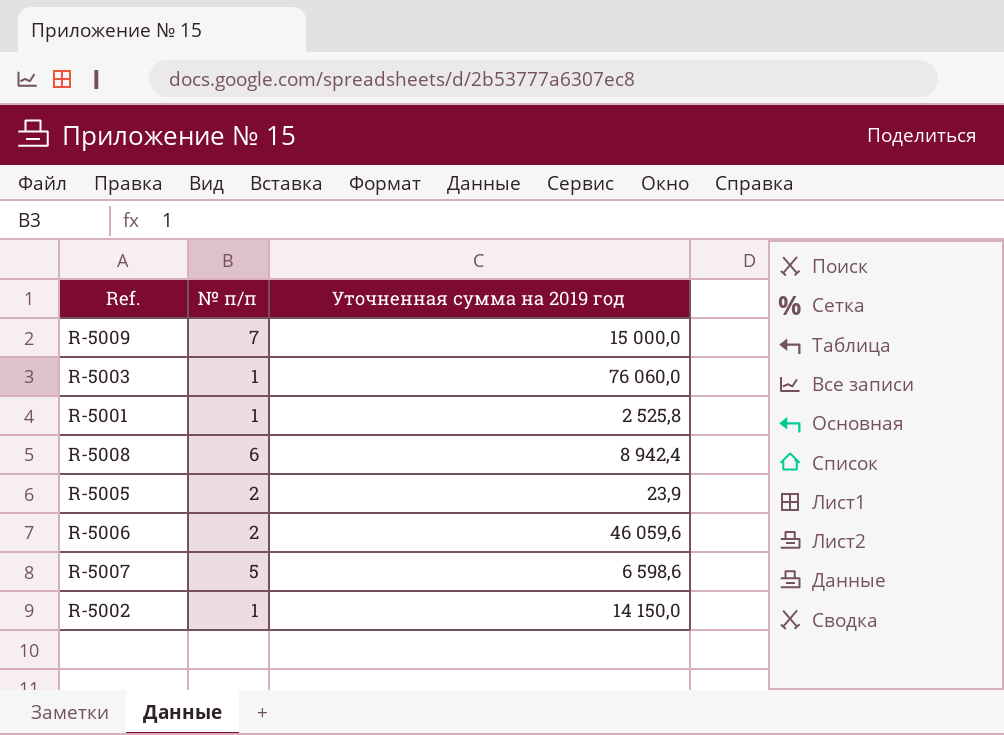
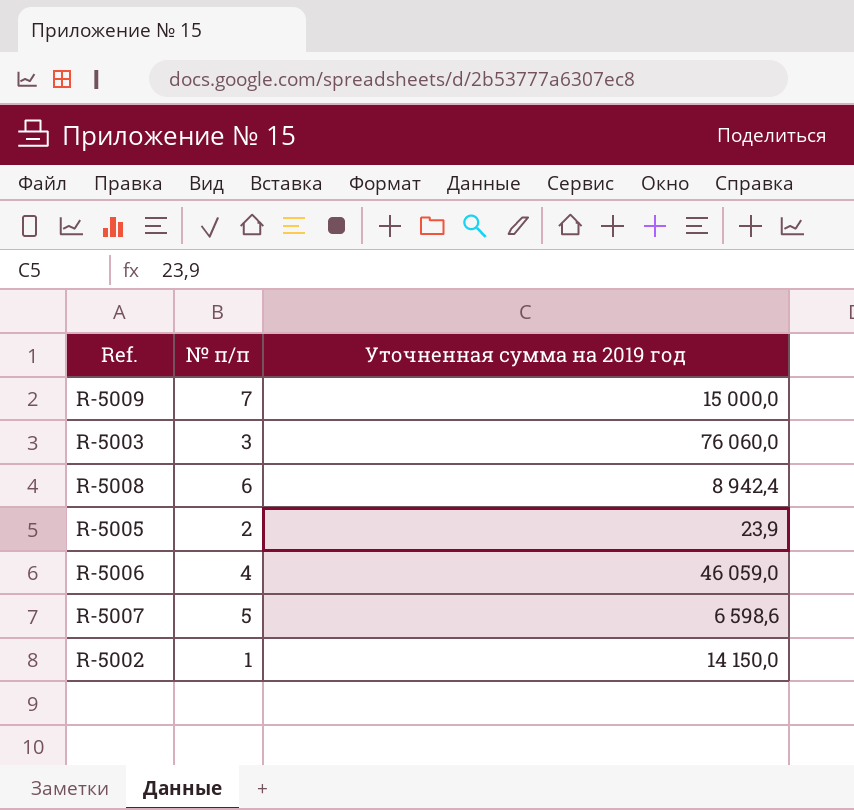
row R-5001: 1 | 2 525,8 -> none
R-5003 | № п/п: 1 -> 3
R-5006 | № п/п: 2 -> 4
R-5006 | Уточненная сумма на 2019 год: 46 059,6 -> 46 059,0

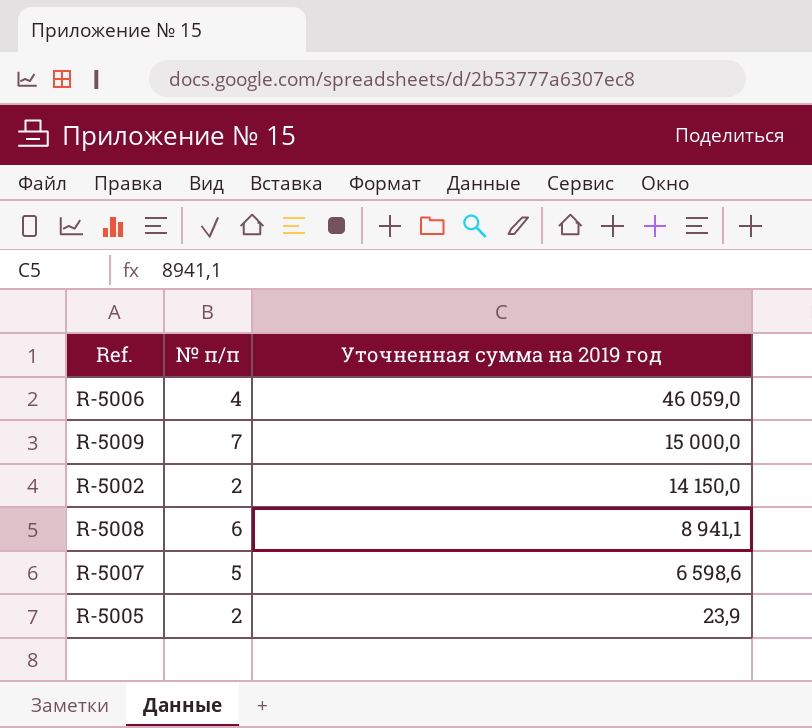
row order: none -> Уточненная сумма на 2019 год descending
row R-5003: 3 | 76 060,0 -> none
R-5002 | № п/п: 1 -> 2
R-5008 | Уточненная сумма на 2019 год: 8 942,4 -> 8 941,1

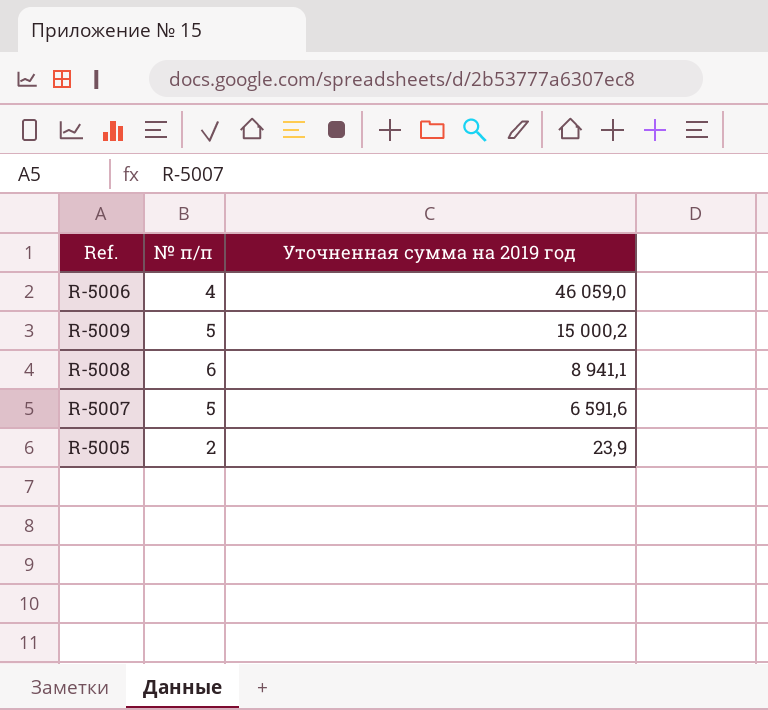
row R-5002: 2 | 14 150,0 -> none
R-5009 | № п/п: 7 -> 5
R-5009 | Уточненная сумма на 2019 год: 15 000,0 -> 15 000,2
R-5007 | Уточненная сумма на 2019 год: 6 598,6 -> 6 591,6

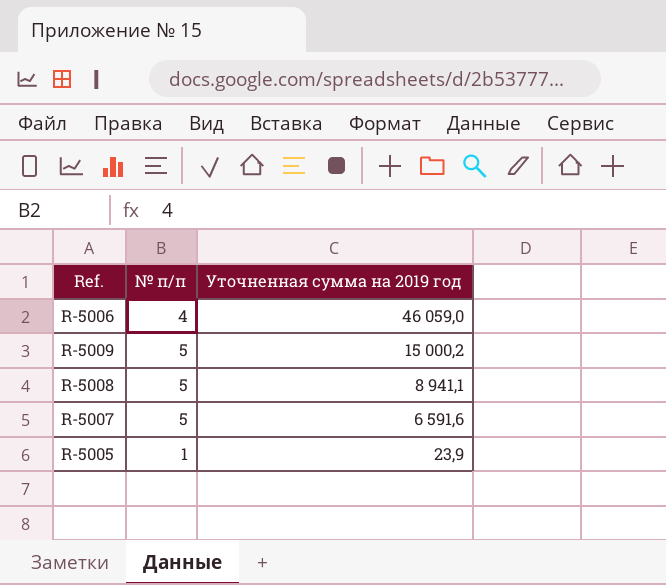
R-5008 | № п/п: 6 -> 5
R-5005 | № п/п: 2 -> 1

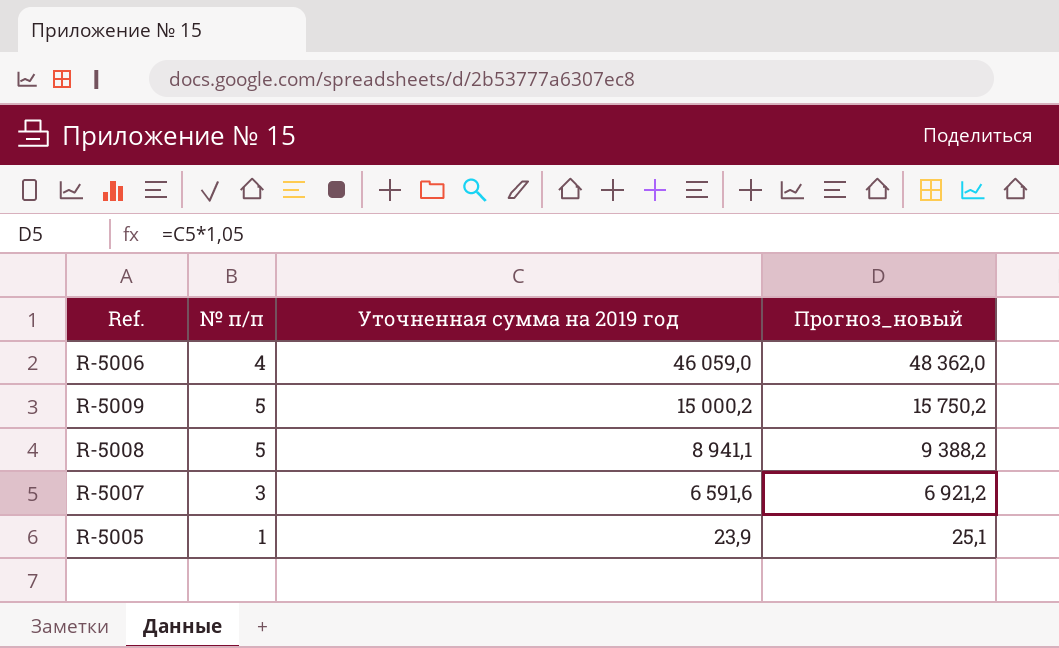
column Прогноз_новый | formula: none -> [Уточненная сумма на 2019 год] * 1,05
R-5007 | № п/п: 5 -> 3

